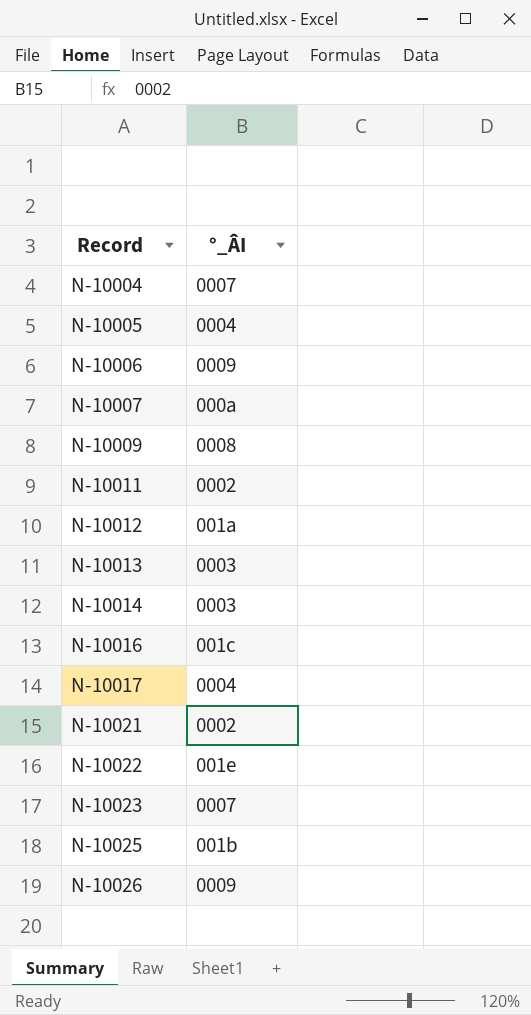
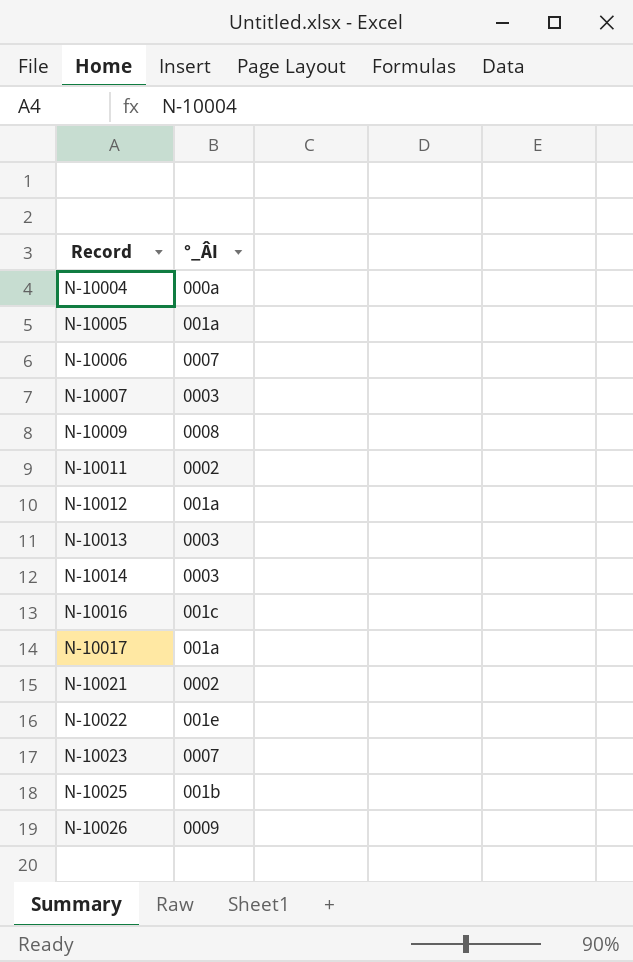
N-10004 | °_ÂI: 0007 -> 000a
N-10005 | °_ÂI: 0004 -> 001a
N-10006 | °_ÂI: 0009 -> 0007
N-10007 | °_ÂI: 000a -> 0003
N-10017 | °_ÂI: 0004 -> 001a

